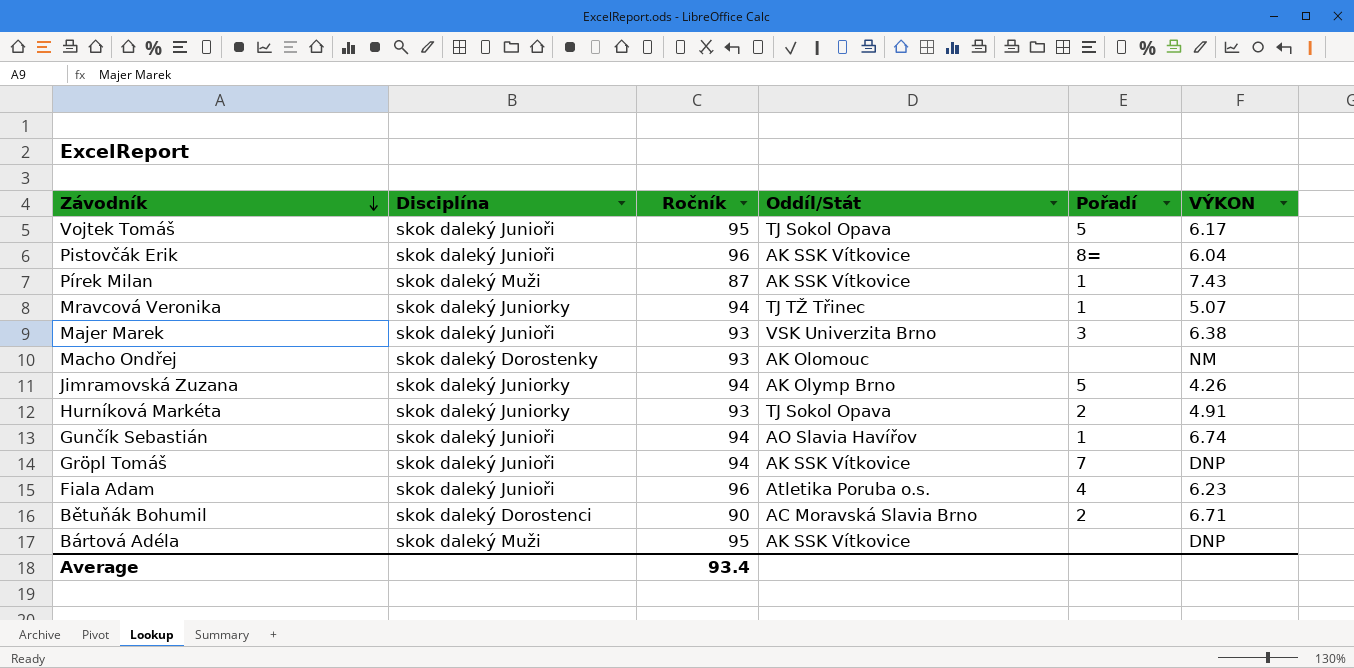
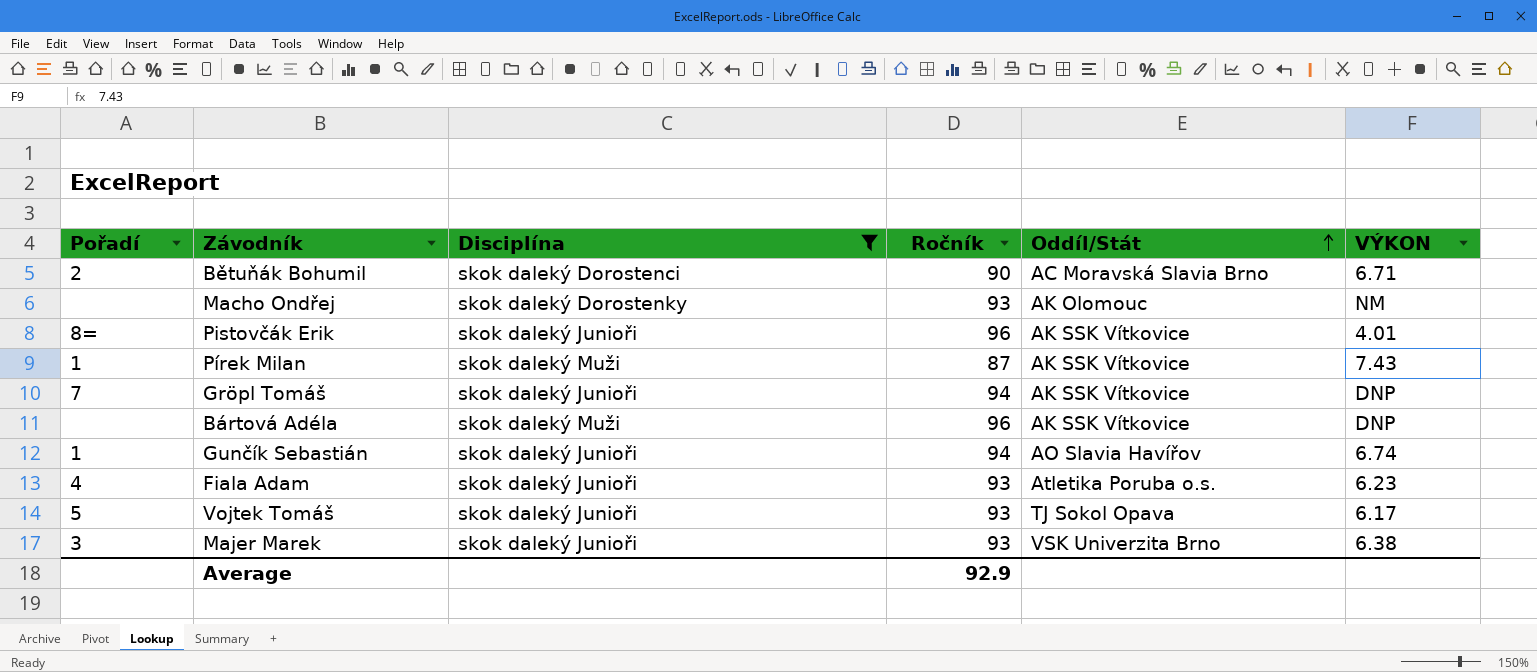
filter: none -> Disciplína != skok daleký Juniorky
row order: Závodník descending -> Oddíl/Stát ascending
column Pořadí | position: 5 -> 1
Pistovčák Erik | VÝKON: 6.04 -> 4.01
Bártová Adéla | Ročník: 95 -> 96
Fiala Adam | Ročník: 96 -> 93
Vojtek Tomáš | Ročník: 95 -> 93
Average | Ročník: 93.4 -> 92.9

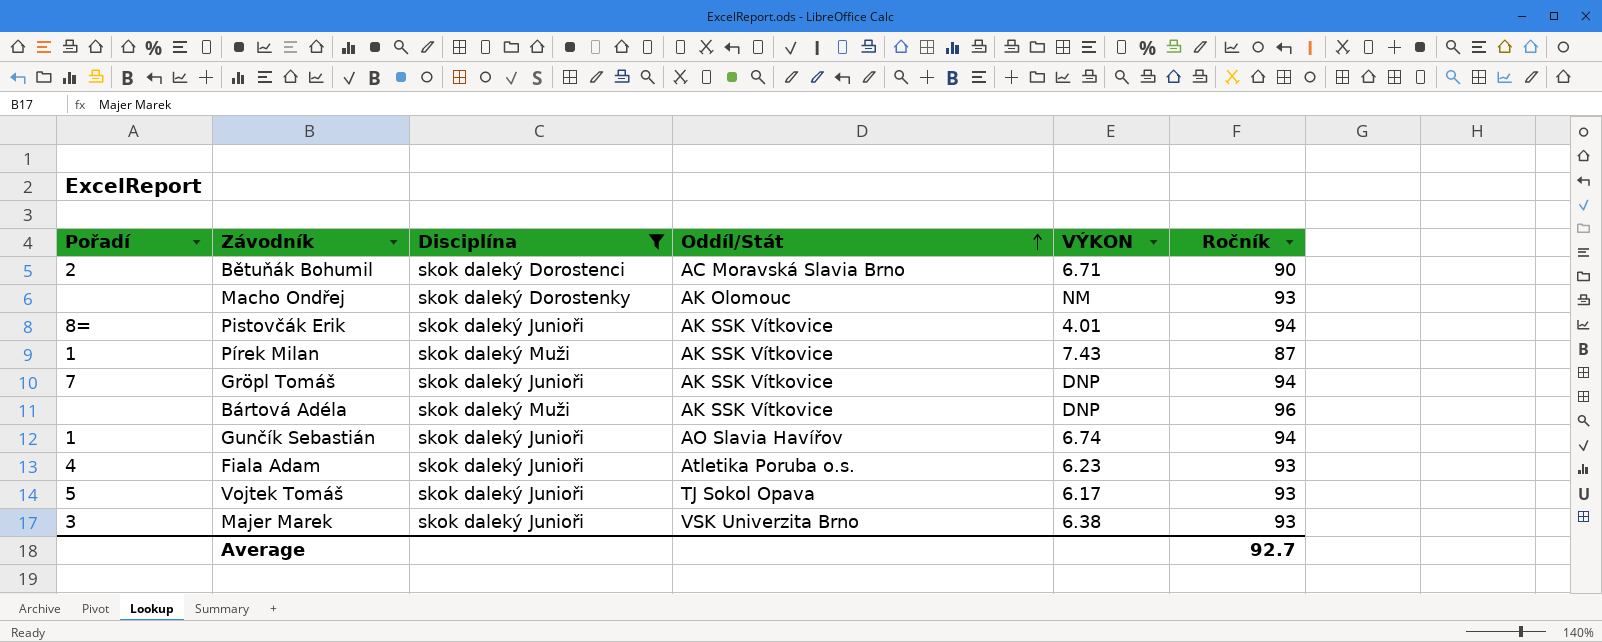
column Ročník | position: 4 -> 6
Pistovčák Erik | Ročník: 96 -> 94
Average | Ročník: 92.9 -> 92.7

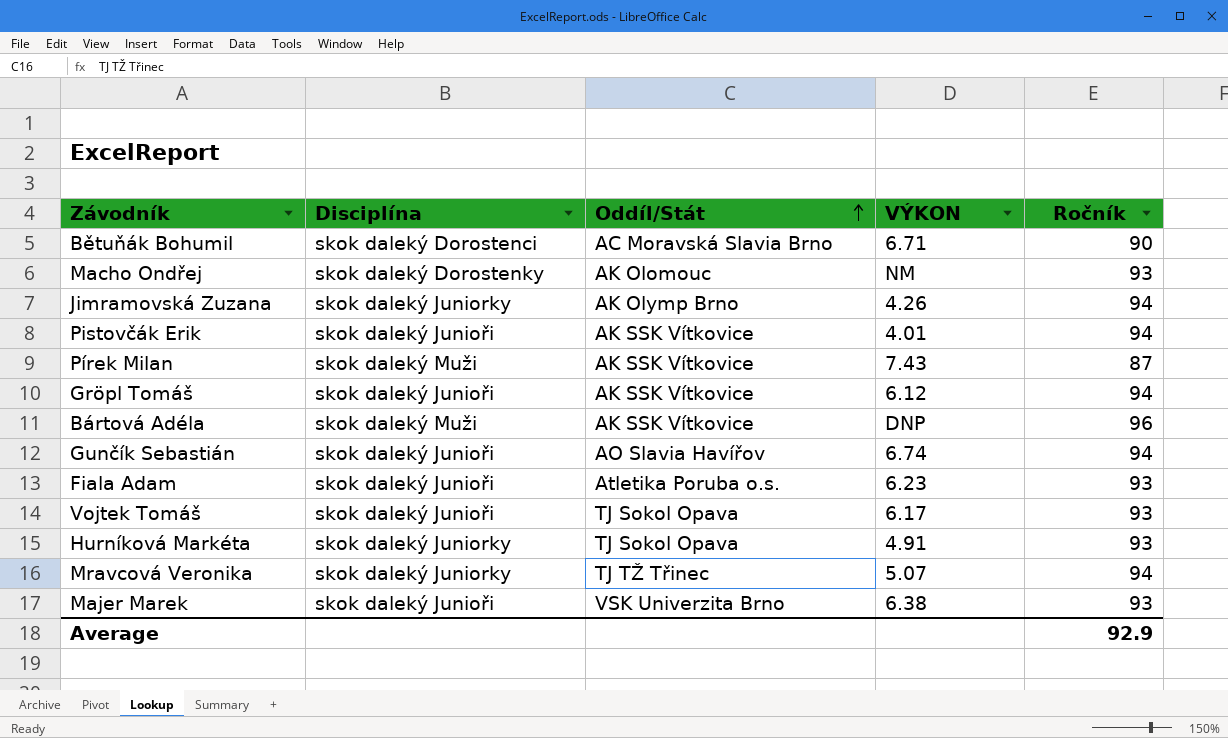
filter: Disciplína != skok daleký Juniorky -> none
column Pořadí | position: 1 -> none
Gröpl Tomáš | VÝKON: DNP -> 6.12
Average | Ročník: 92.7 -> 92.9

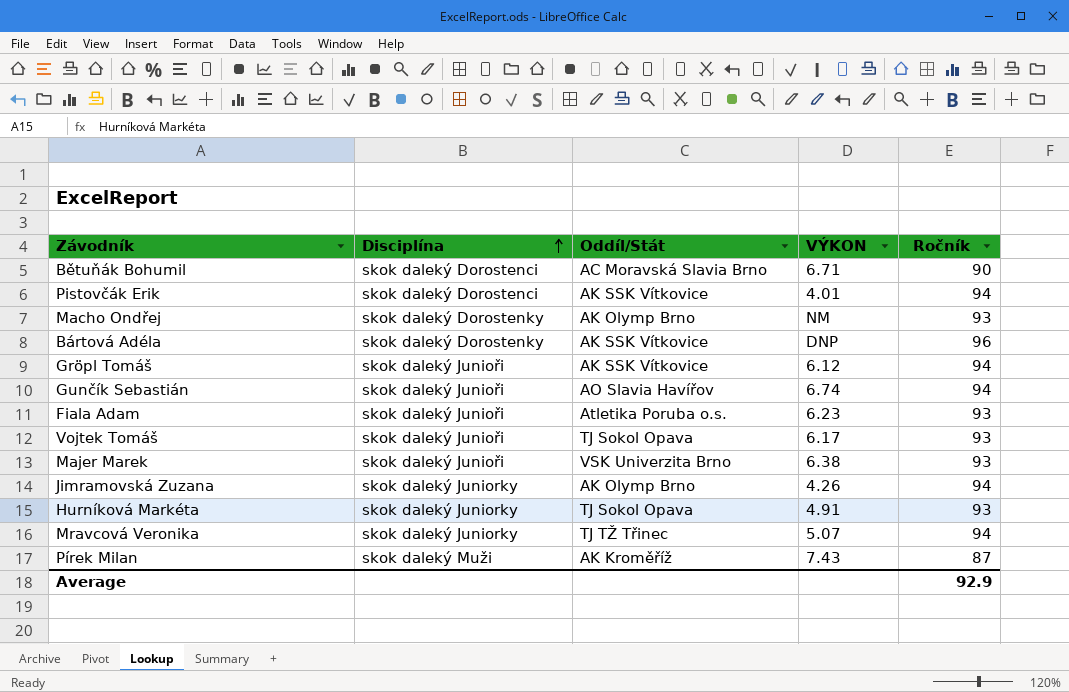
row order: Oddíl/Stát ascending -> Disciplína ascending
Pistovčák Erik | Disciplína: skok daleký Junioři -> skok daleký Dorostenci
Macho Ondřej | Oddíl/Stát: AK Olomouc -> AK Olymp Brno
Bártová Adéla | Disciplína: skok daleký Muži -> skok daleký Dorostenky
Pírek Milan | Oddíl/Stát: AK SSK Vítkovice -> AK Kroměříž

